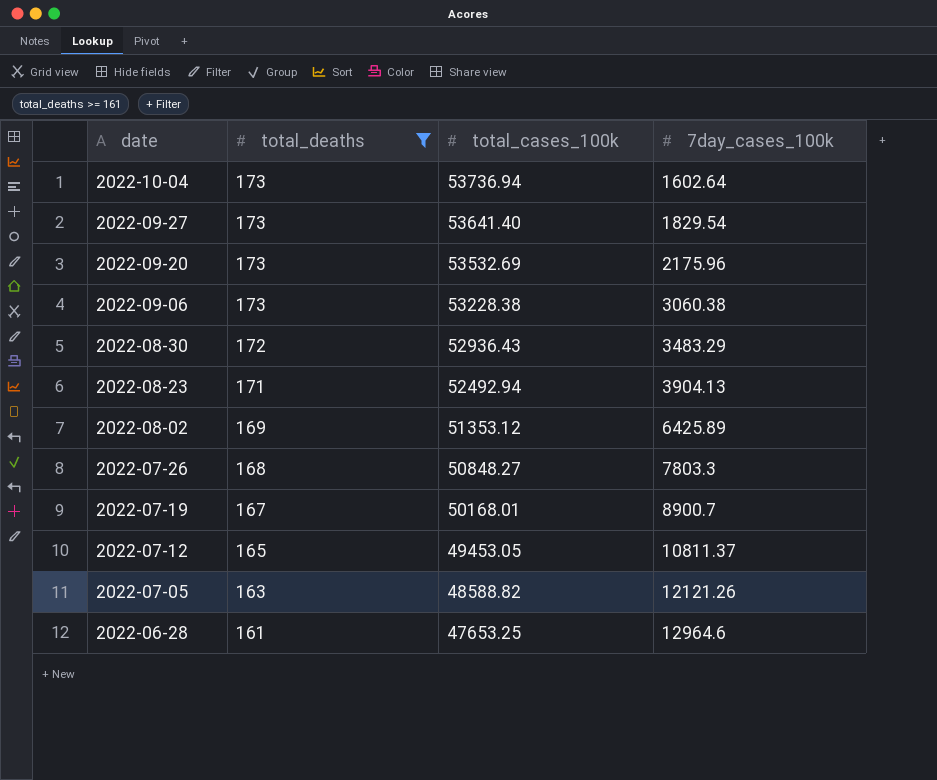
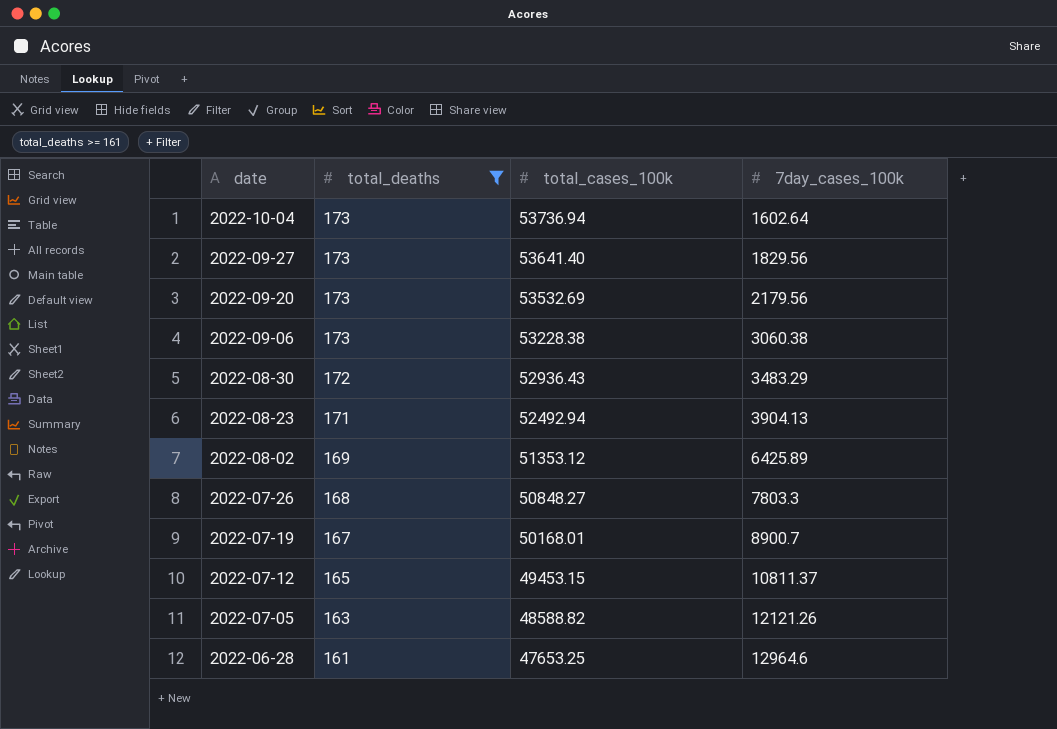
2022-09-27 | 7day_cases_100k: 1829.54 -> 1829.56
2022-09-20 | 7day_cases_100k: 2175.96 -> 2179.56
2022-07-12 | total_cases_100k: 49453.05 -> 49453.15

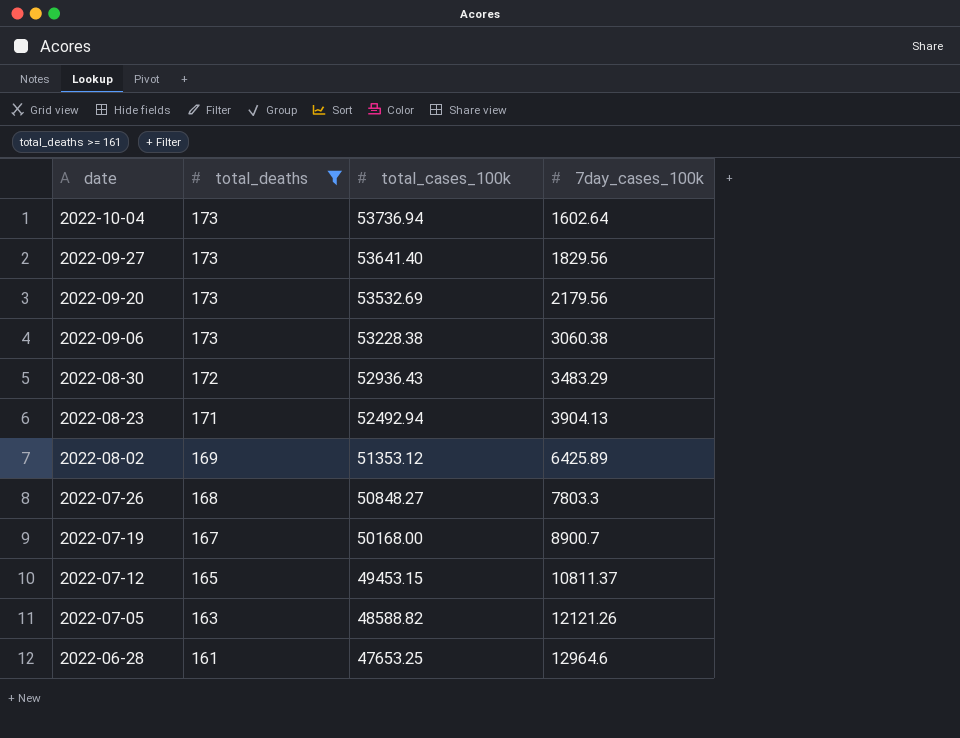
2022-07-19 | total_cases_100k: 50168.01 -> 50168.00

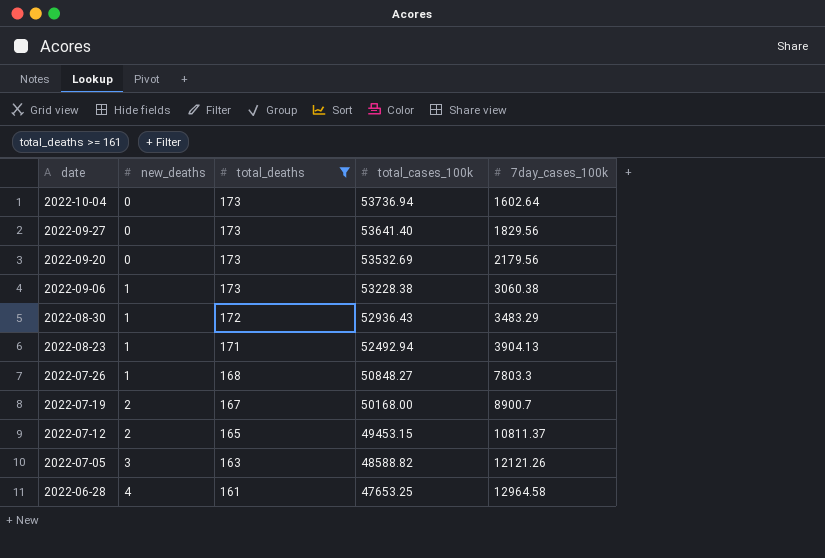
column new_deaths | position: none -> 2
row 2022-08-02: 169 | 51353.12 | 6425.89 -> none
2022-06-28 | 7day_cases_100k: 12964.6 -> 12964.58

